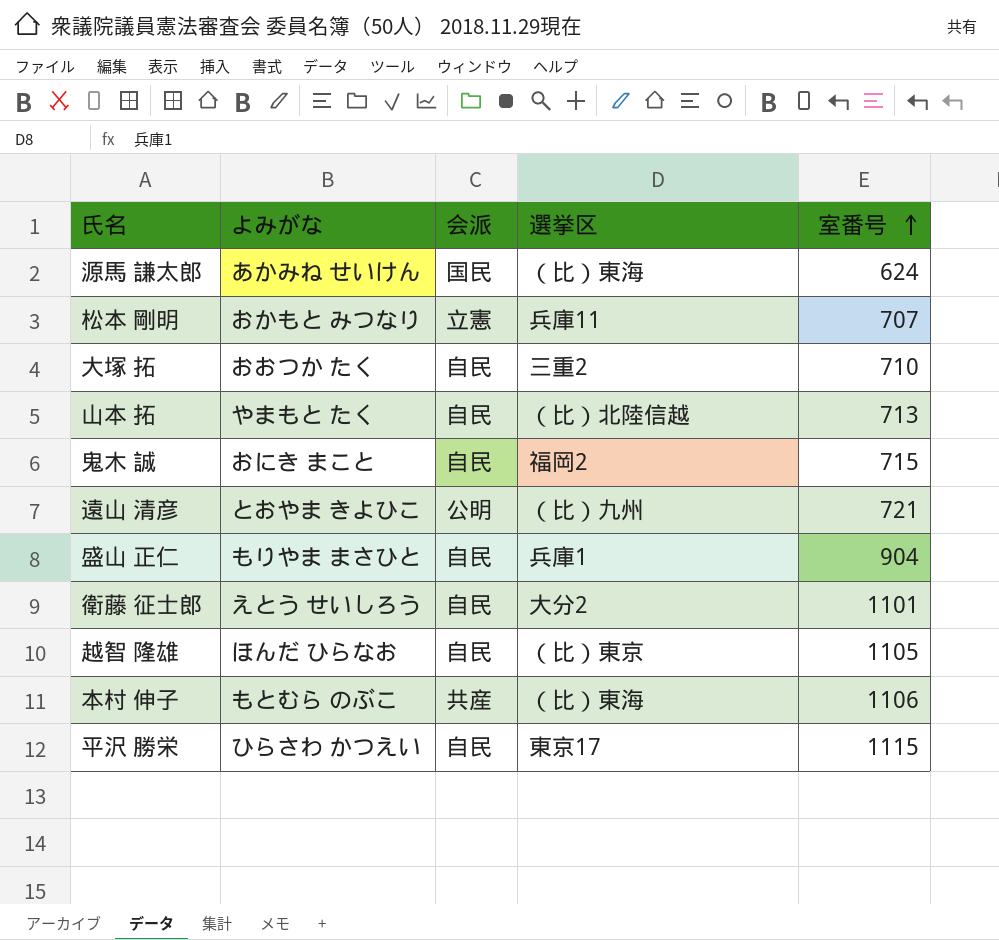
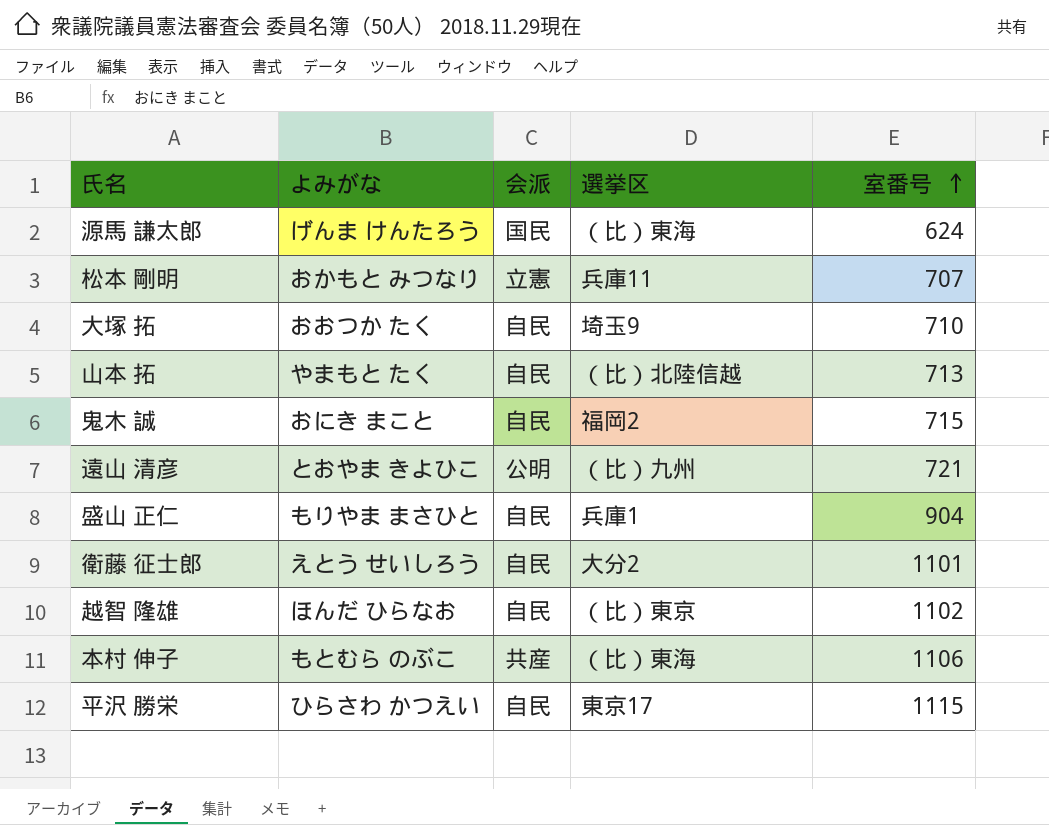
源馬 謙太郎 | よみがな: あかみね せいけん -> げんま けんたろう
大塚 拓 | 選挙区: 三重2 -> 埼玉9
越智 隆雄 | 室番号: 1105 -> 1102

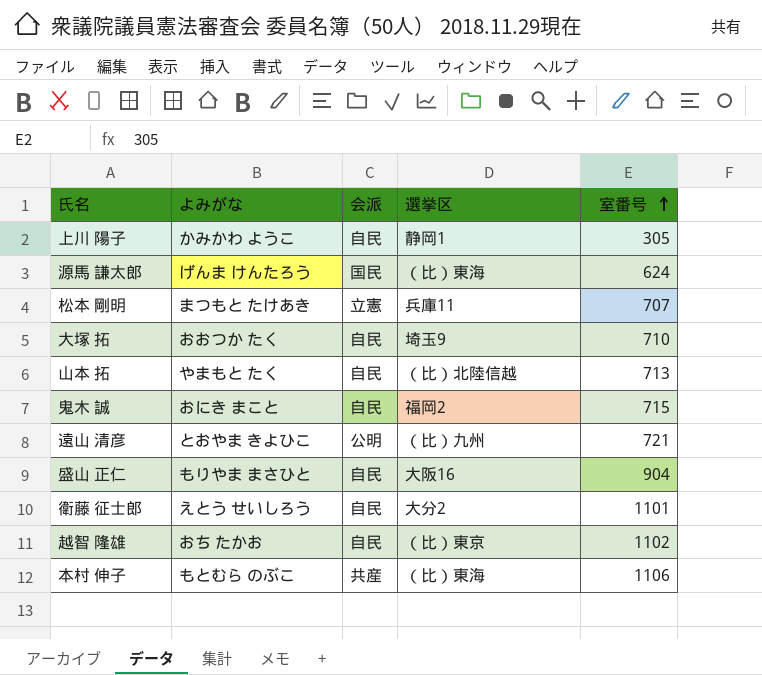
row 平沢 勝栄: ひらさわ かつえい | 自民 | 東京17 | 1115 -> none
row 上川 陽子: none -> かみかわ ようこ | 自民 | 静岡1 | 305
松本 剛明 | よみがな: おかもと みつなり -> まつもと たけあき
盛山 正仁 | 選挙区: 兵庫1 -> 大阪16
越智 隆雄 | よみがな: ほんだ ひらなお -> おち たかお

